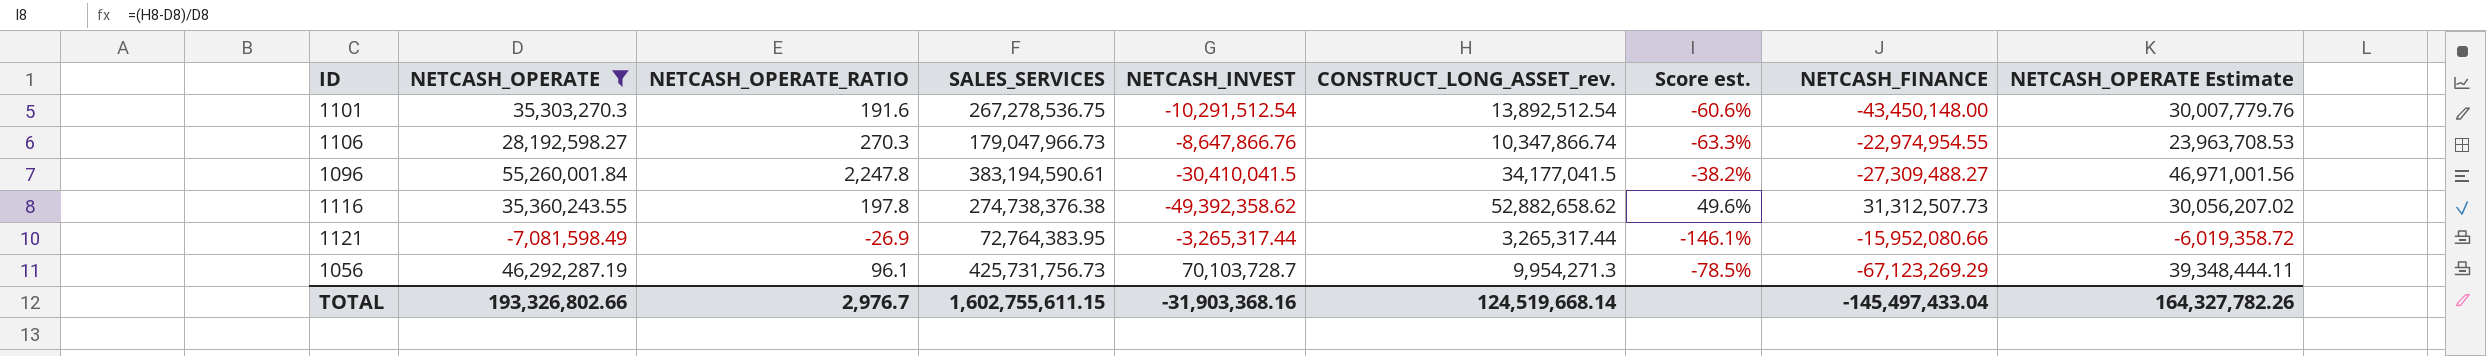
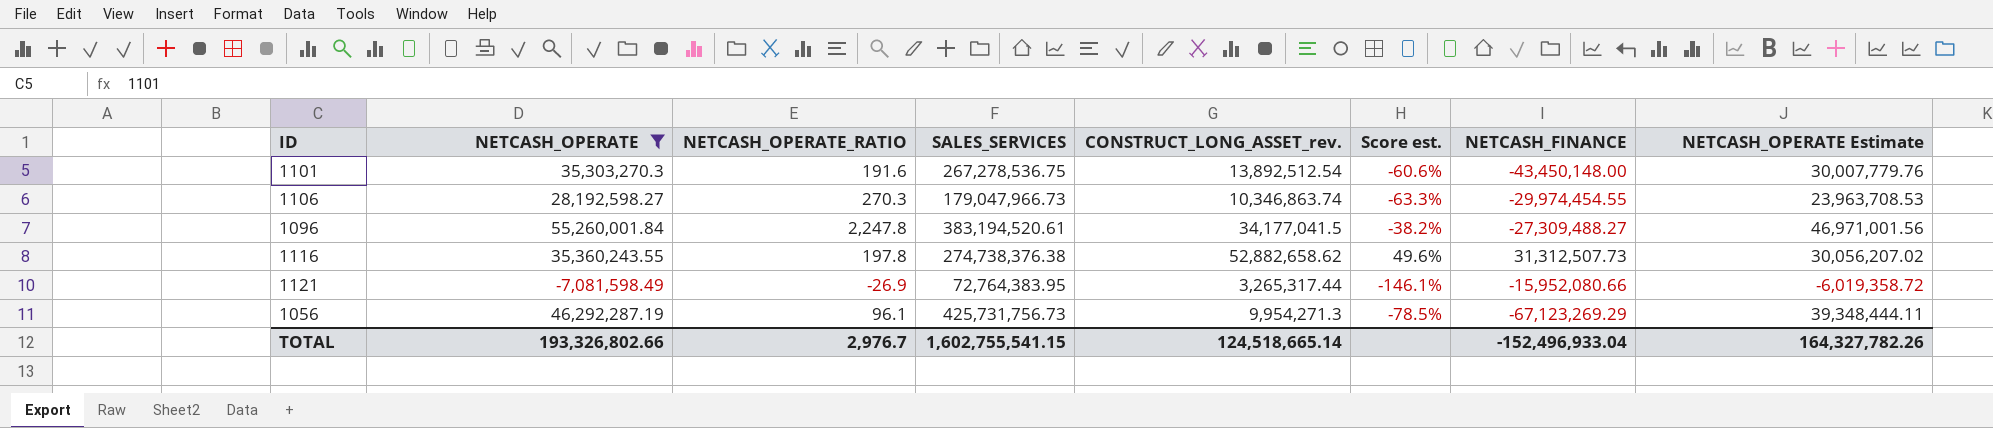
column NETCASH_INVEST | position: 5 -> none
1106 | CONSTRUCT_LONG_ASSET_rev.: 10,347,866.74 -> 10,346,863.74
1106 | NETCASH_FINANCE: -22,974,954.55 -> -29,974,454.55
1096 | SALES_SERVICES: 383,194,590.61 -> 383,194,520.61
TOTAL | SALES_SERVICES: 1,602,755,611.15 -> 1,602,755,541.15
TOTAL | CONSTRUCT_LONG_ASSET_rev.: 124,519,668.14 -> 124,518,665.14
TOTAL | NETCASH_FINANCE: -145,497,433.04 -> -152,496,933.04

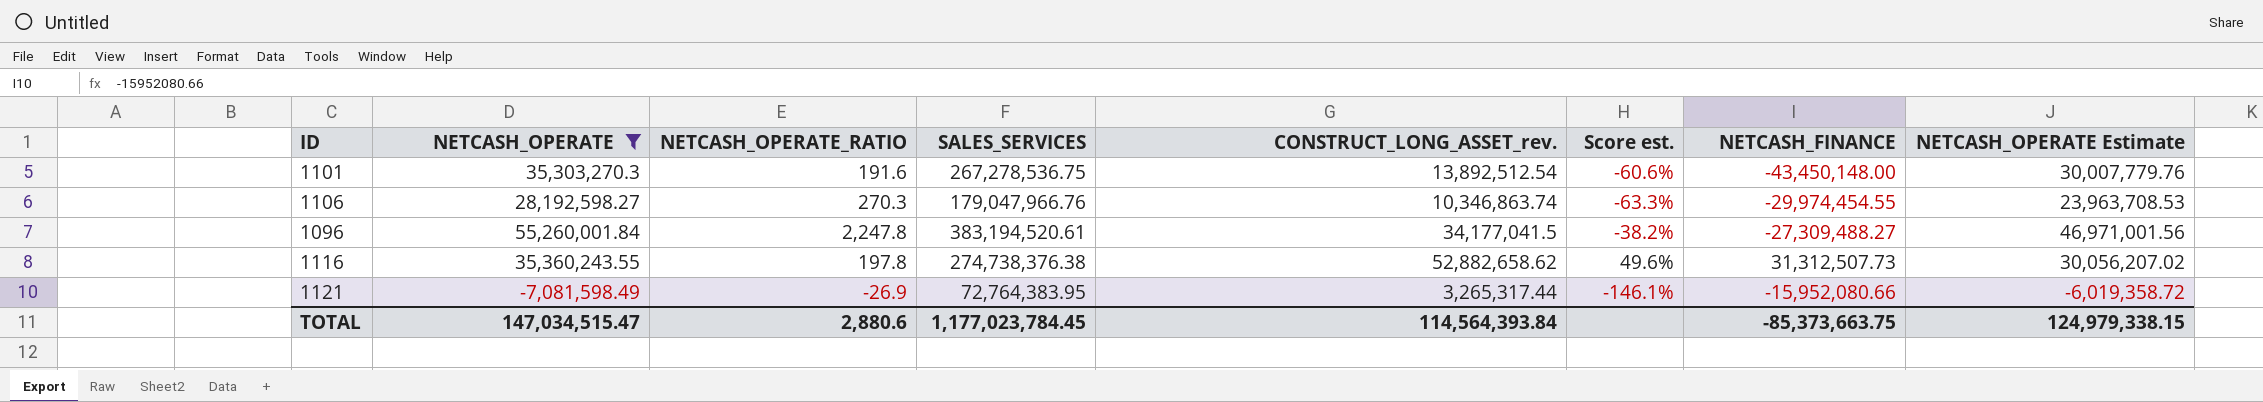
row 1056: 46,292,287.19 | 96.1 | 425,731,756.73 | 9,954,271.3 | -78.5% | -67,123,269.29 | 39,348,444.11 -> none
1106 | SALES_SERVICES: 179,047,966.73 -> 179,047,966.76
TOTAL | NETCASH_OPERATE: 193,326,802.66 -> 147,034,515.47
TOTAL | NETCASH_OPERATE_RATIO: 2,976.7 -> 2,880.6
TOTAL | SALES_SERVICES: 1,602,755,541.15 -> 1,177,023,784.45
TOTAL | CONSTRUCT_LONG_ASSET_rev.: 124,518,665.14 -> 114,564,393.84
TOTAL | NETCASH_FINANCE: -152,496,933.04 -> -85,373,663.75
TOTAL | NETCASH_OPERATE Estimate: 164,327,782.26 -> 124,979,338.15

